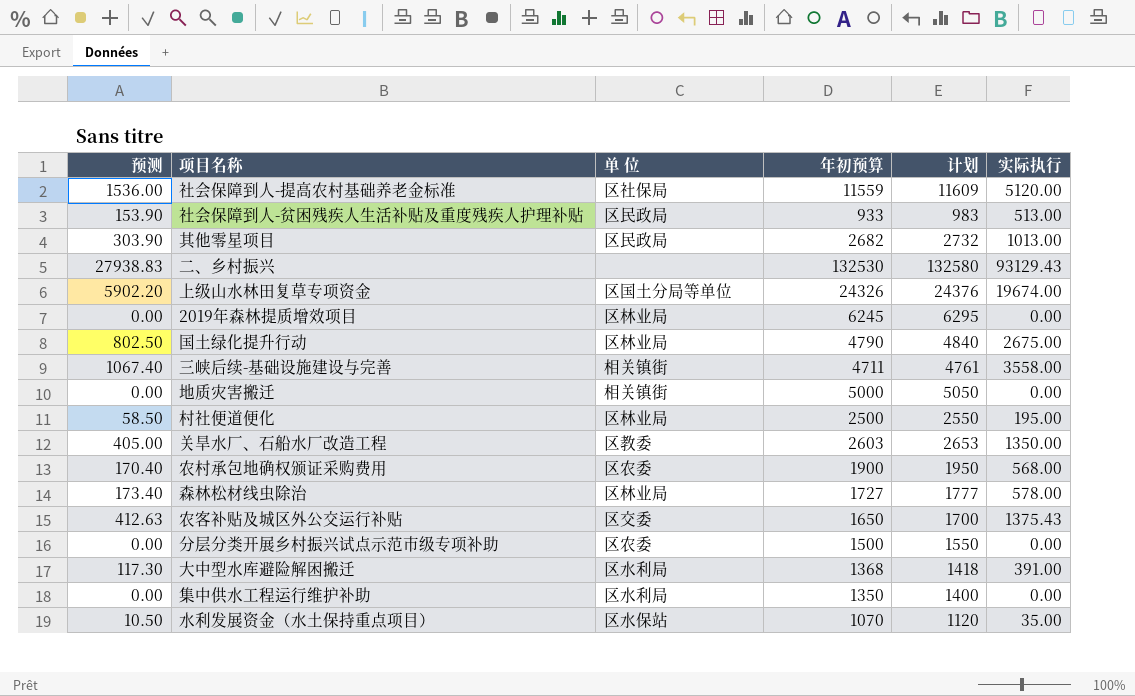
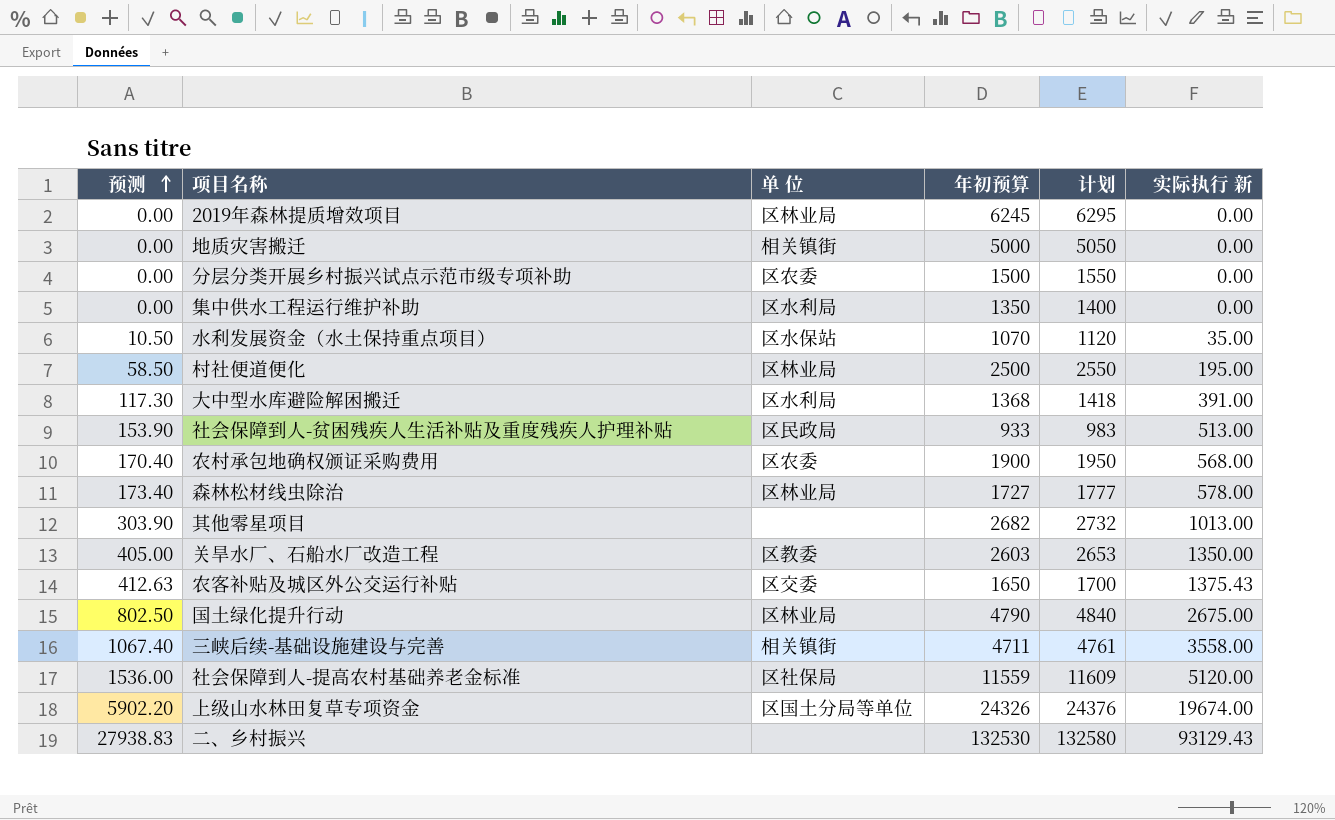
row order: none -> 预测 ascending
column name: 实际执行 -> 实际执行 新
其他零星项目 | 单 位: 区民政局 -> none

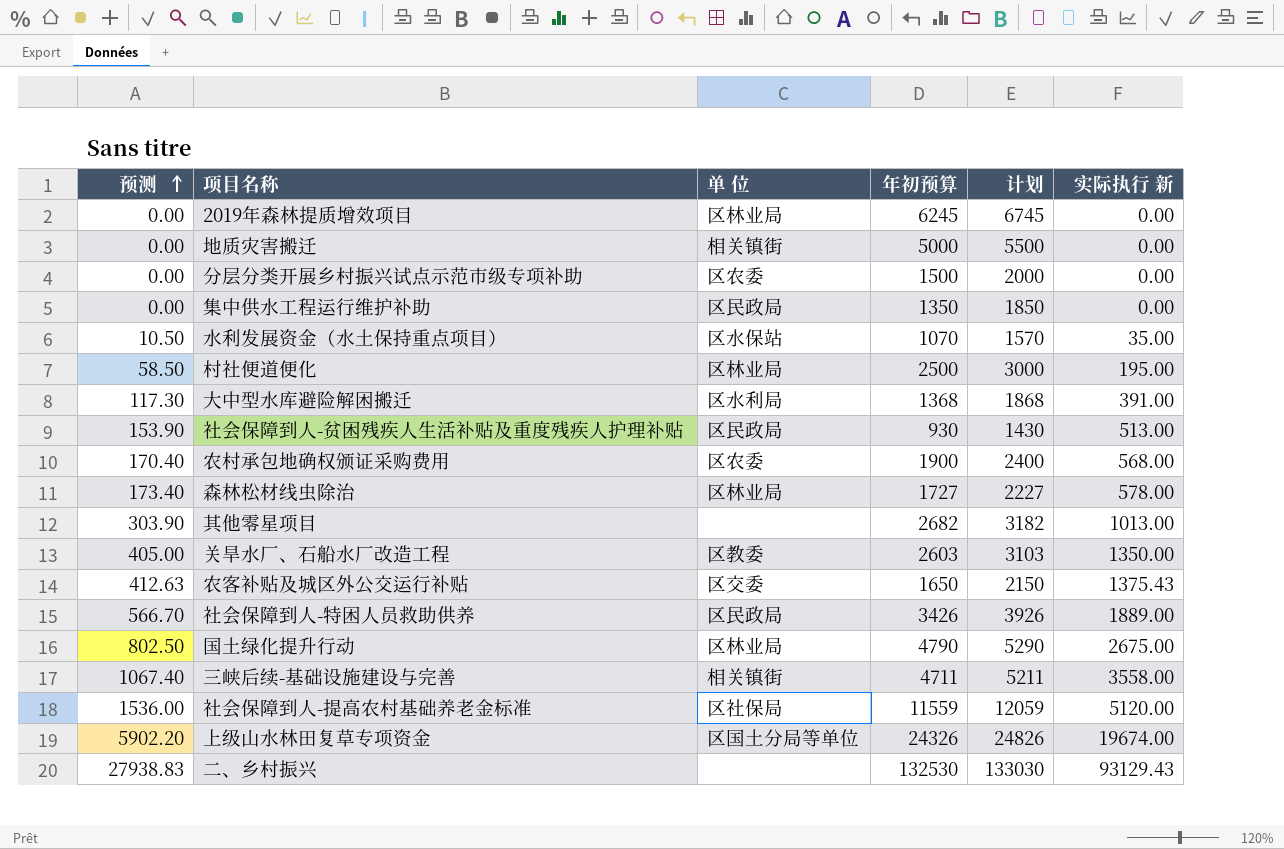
column 计划 | formula: [年初预算] + 50 -> [年初预算] + 500
集中供水工程运行维护补助 | 单 位: 区水利局 -> 区民政局
社会保障到人-贫困残疾人生活补贴及重度残疾人护理补贴 | 年初预算: 933 -> 930
row 社会保障到人-特困人员救助供养: none -> 566.70 | 区民政局 | 3426 | 3926 | 1889.00

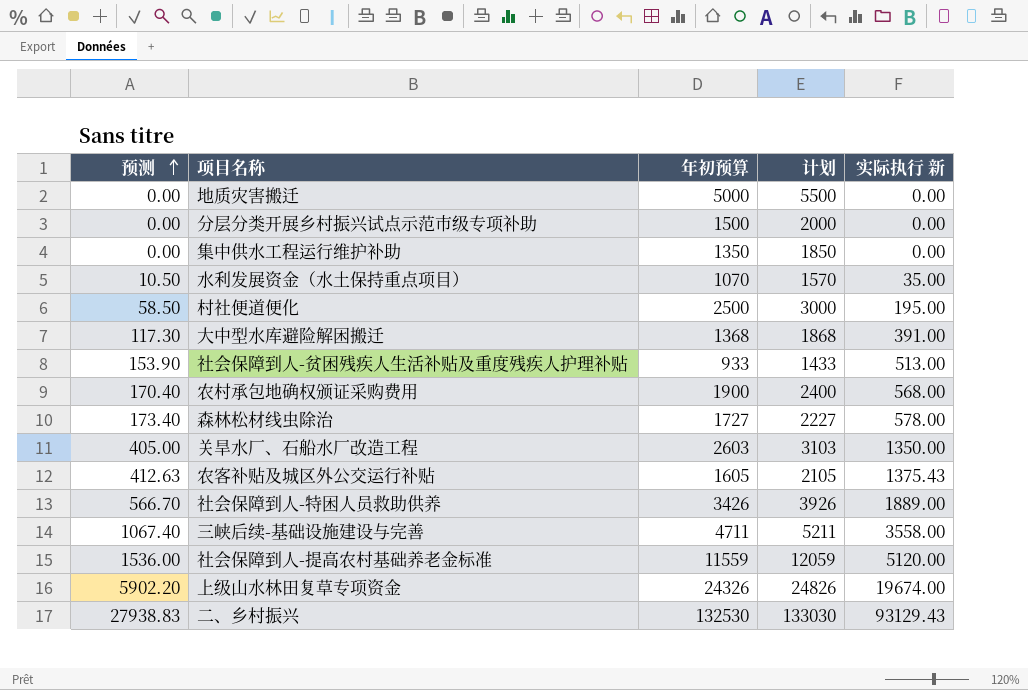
column 单 位 | position: 3 -> none
row 2019年森林提质增效项目: 0.00 | 区林业局 | 6245 | 6745 | 0.00 -> none
row 其他零星项目: 303.90 | none | 2682 | 3182 | 1013.00 -> none
row 国土绿化提升行动: 802.50 | 区林业局 | 4790 | 5290 | 2675.00 -> none
社会保障到人-贫困残疾人生活补贴及重度残疾人护理补贴 | 年初预算: 930 -> 933
社会保障到人-贫困残疾人生活补贴及重度残疾人护理补贴 | 计划: 1430 -> 1433
农客补贴及城区外公交运行补贴 | 年初预算: 1650 -> 1605
农客补贴及城区外公交运行补贴 | 计划: 2150 -> 2105

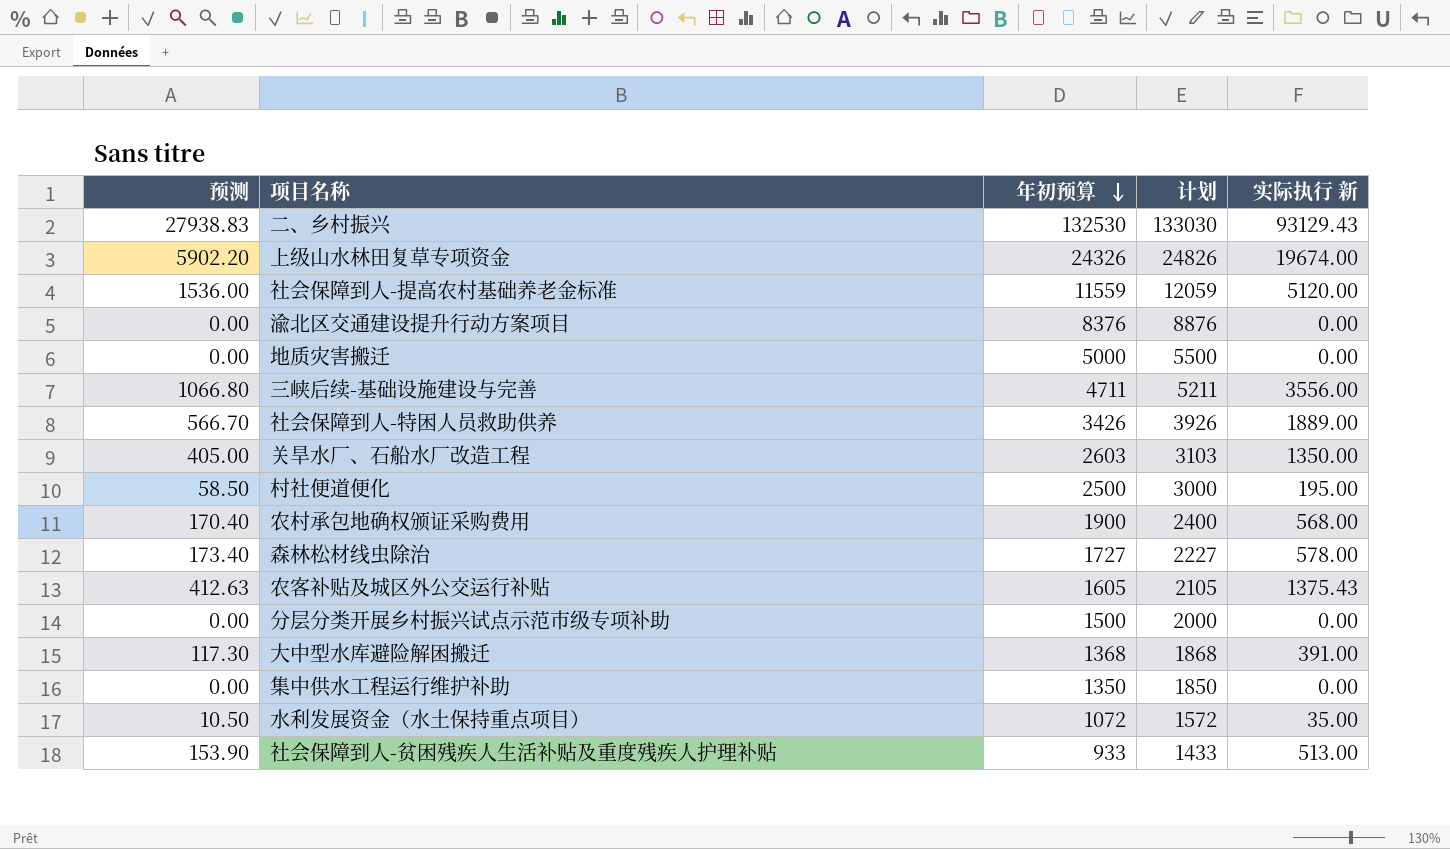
row order: 预测 ascending -> 年初预算 descending
row 渝北区交通建设提升行动方案项目: none -> 0.00 | 8376 | 8876 | 0.00
三峡后续-基础设施建设与完善 | 预测: 1067.40 -> 1066.80
三峡后续-基础设施建设与完善 | 实际执行 新: 3558.00 -> 3556.00
水利发展资金（水土保持重点项目） | 年初预算: 1070 -> 1072
水利发展资金（水土保持重点项目） | 计划: 1570 -> 1572

